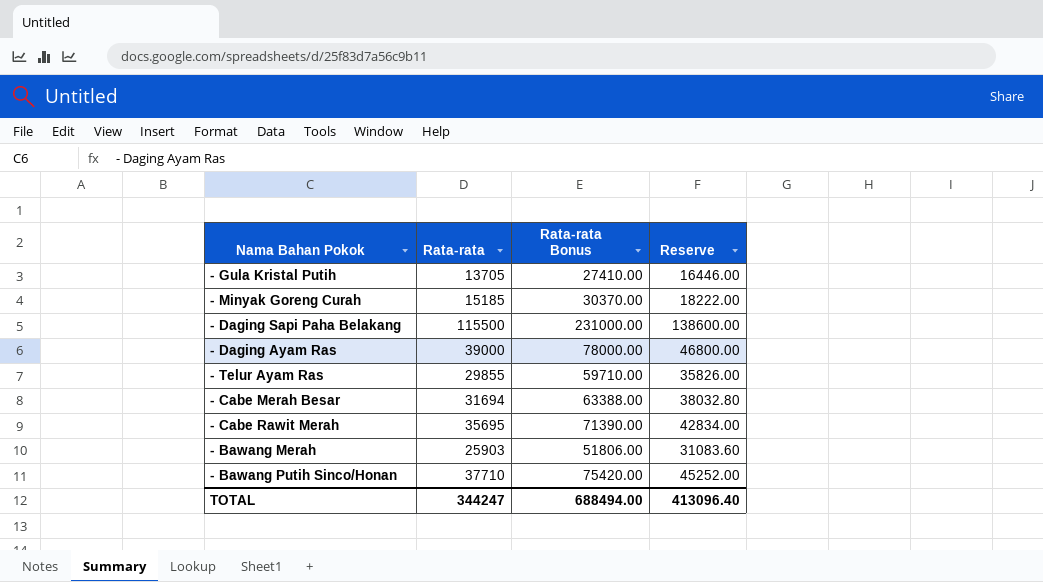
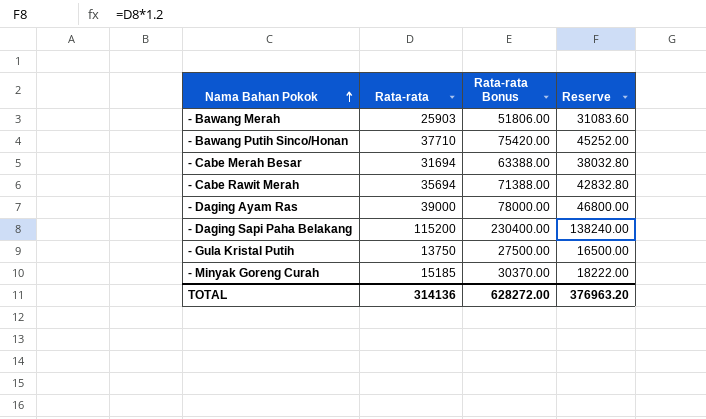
row order: none -> Nama Bahan Pokok ascending
row - Telur Ayam Ras: 29855 | 59710.00 | 35826.00 -> none
- Cabe Rawit Merah | Rata-rata: 35695 -> 35694
- Cabe Rawit Merah | Rata-rata Bonus: 71390.00 -> 71388.00
- Cabe Rawit Merah | Reserve: 42834.00 -> 42832.80
- Daging Sapi Paha Belakang | Rata-rata: 115500 -> 115200
- Daging Sapi Paha Belakang | Rata-rata Bonus: 231000.00 -> 230400.00
- Daging Sapi Paha Belakang | Reserve: 138600.00 -> 138240.00
- Gula Kristal Putih | Rata-rata: 13705 -> 13750
- Gula Kristal Putih | Rata-rata Bonus: 27410.00 -> 27500.00
- Gula Kristal Putih | Reserve: 16446.00 -> 16500.00
TOTAL | Rata-rata: 344247 -> 314136
TOTAL | Rata-rata Bonus: 688494.00 -> 628272.00
TOTAL | Reserve: 413096.40 -> 376963.20

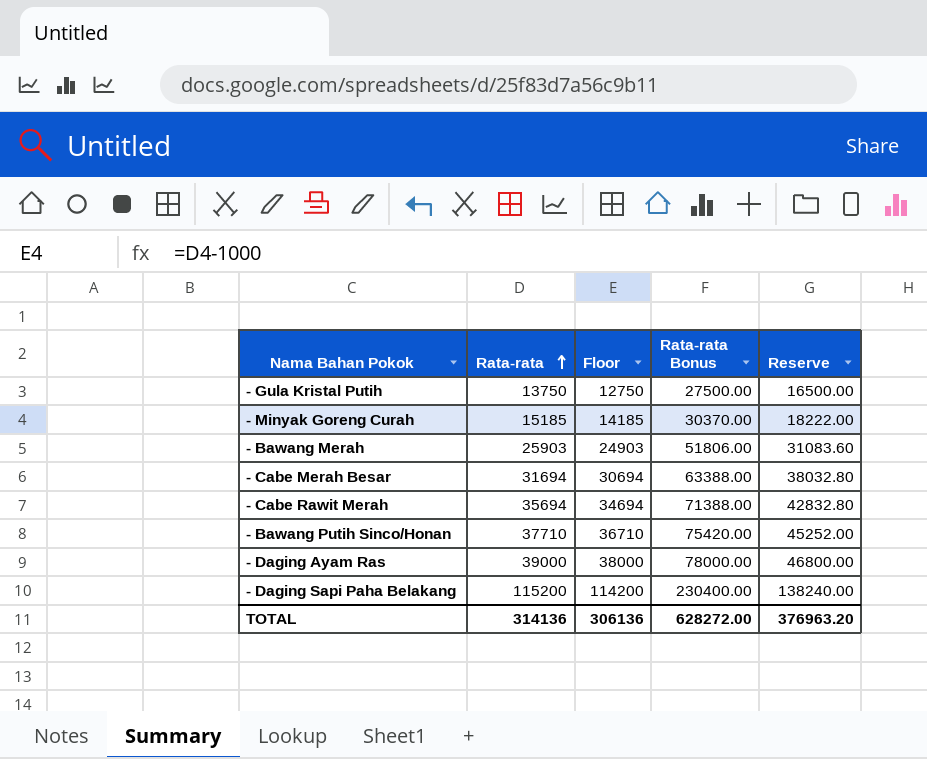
row order: Nama Bahan Pokok ascending -> Rata-rata ascending
column Floor | formula: none -> [Rata-rata] - 1000

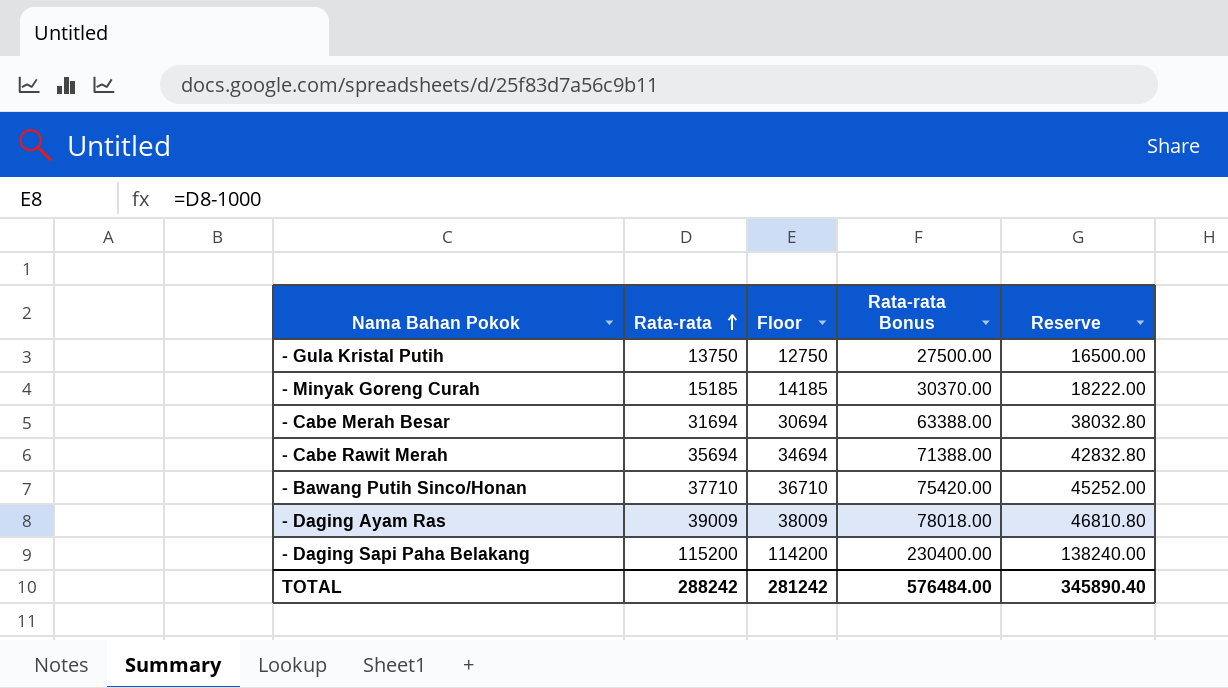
row - Bawang Merah: 25903 | 24903 | 51806.00 | 31083.60 -> none
- Daging Ayam Ras | Rata-rata: 39000 -> 39009
- Daging Ayam Ras | Floor: 38000 -> 38009
- Daging Ayam Ras | Rata-rata Bonus: 78000.00 -> 78018.00
- Daging Ayam Ras | Reserve: 46800.00 -> 46810.80
TOTAL | Rata-rata: 314136 -> 288242
TOTAL | Floor: 306136 -> 281242
TOTAL | Rata-rata Bonus: 628272.00 -> 576484.00
TOTAL | Reserve: 376963.20 -> 345890.40

